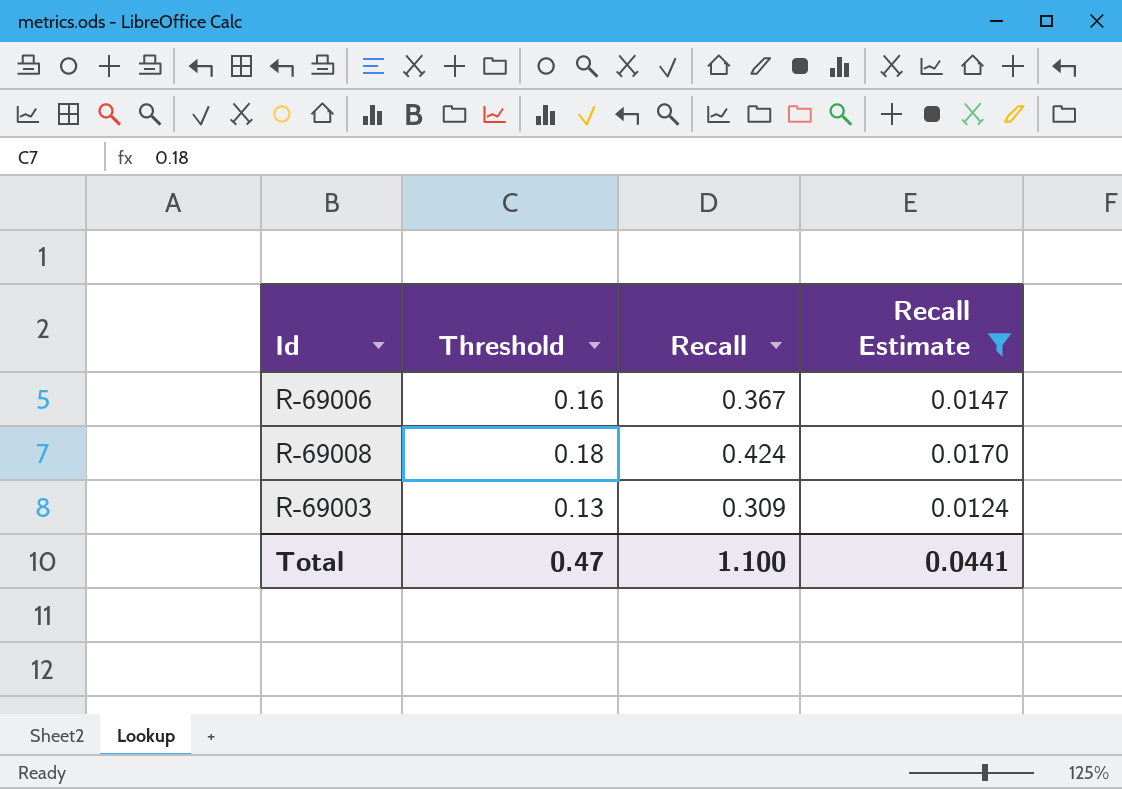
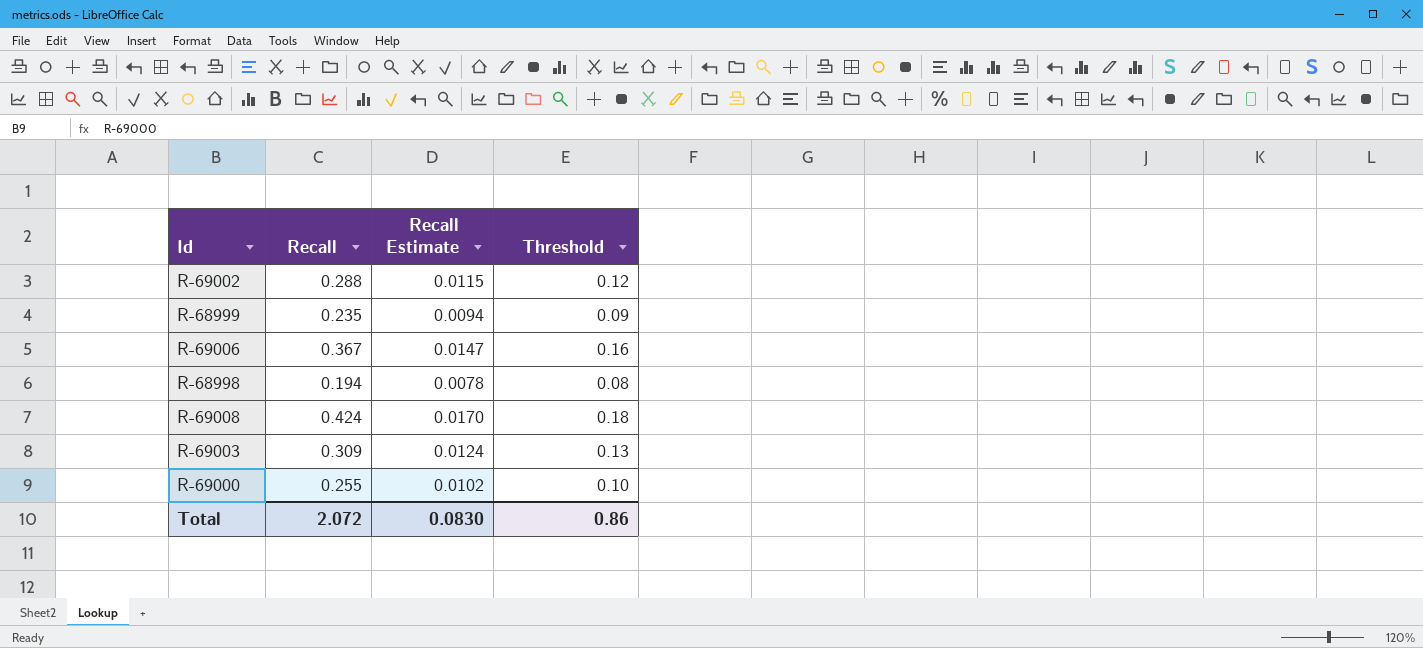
filter: Recall Estimate >= 0.0124 -> none
column Threshold | position: 2 -> 4
Total | Recall: 1.100 -> 2.072
Total | Recall Estimate: 0.0441 -> 0.0830
Total | Threshold: 0.47 -> 0.86

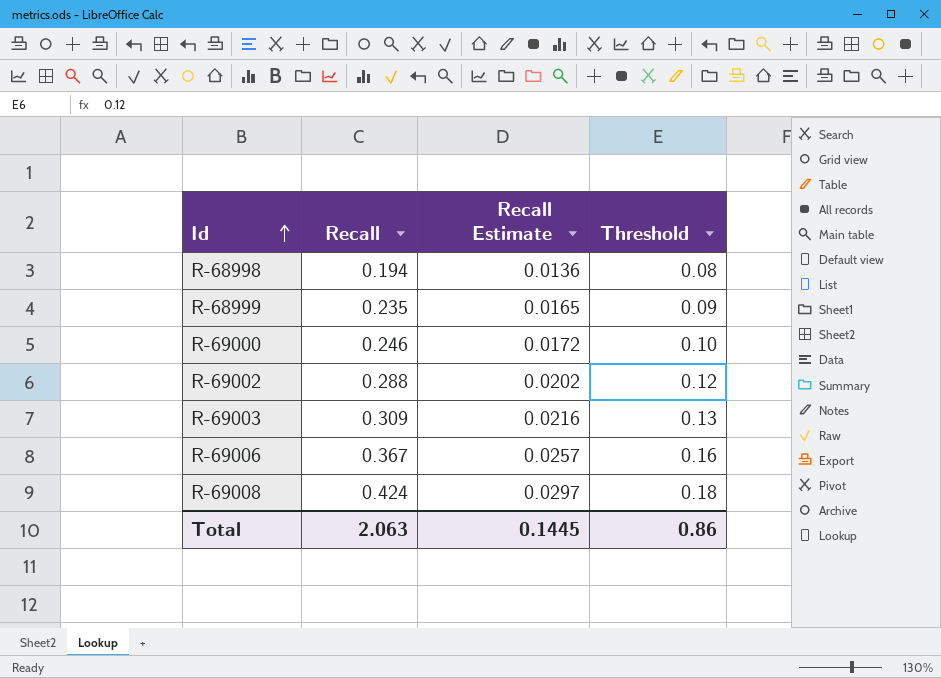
row order: none -> Id ascending
column Recall Estimate | formula: [Recall] * 0.04 -> [Recall] * 0.07
R-69000 | Recall: 0.255 -> 0.246
Total | Recall: 2.072 -> 2.063
Total | Recall Estimate: 0.0830 -> 0.1445

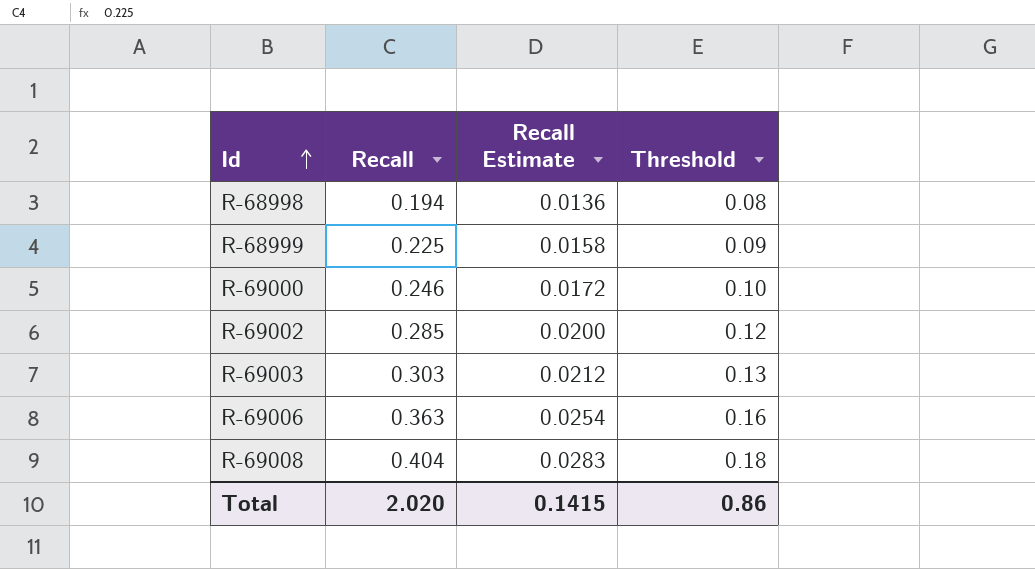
R-68999 | Recall: 0.235 -> 0.225
R-68999 | Recall Estimate: 0.0165 -> 0.0158
R-69002 | Recall: 0.288 -> 0.285
R-69002 | Recall Estimate: 0.0202 -> 0.0200
R-69003 | Recall: 0.309 -> 0.303
R-69003 | Recall Estimate: 0.0216 -> 0.0212
R-69006 | Recall: 0.367 -> 0.363
R-69006 | Recall Estimate: 0.0257 -> 0.0254
R-69008 | Recall: 0.424 -> 0.404
R-69008 | Recall Estimate: 0.0297 -> 0.0283
Total | Recall: 2.063 -> 2.020
Total | Recall Estimate: 0.1445 -> 0.1415

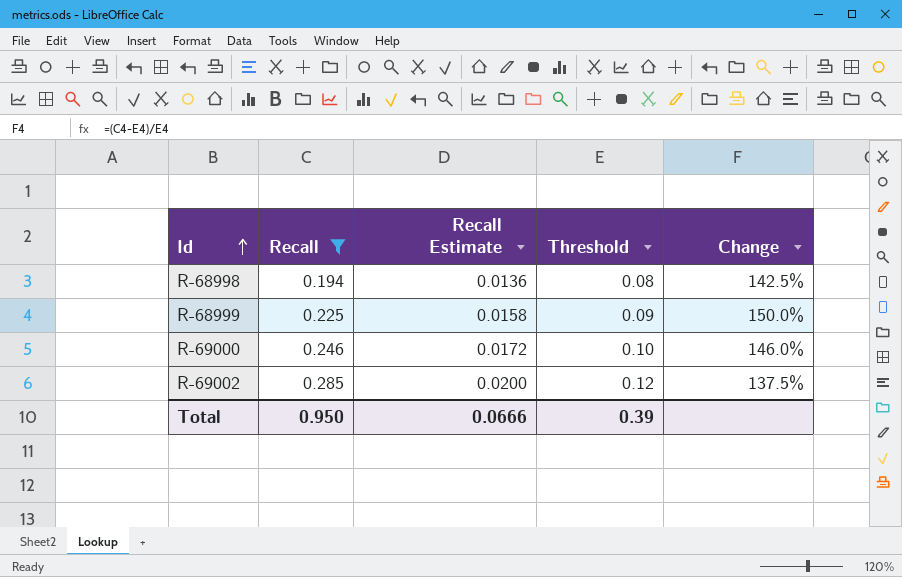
filter: none -> Recall <= 0.285
column Change | formula: none -> ([Recall] - [Threshold]) / [Threshold]
Total | Recall: 2.020 -> 0.950
Total | Recall Estimate: 0.1415 -> 0.0666
Total | Threshold: 0.86 -> 0.39

